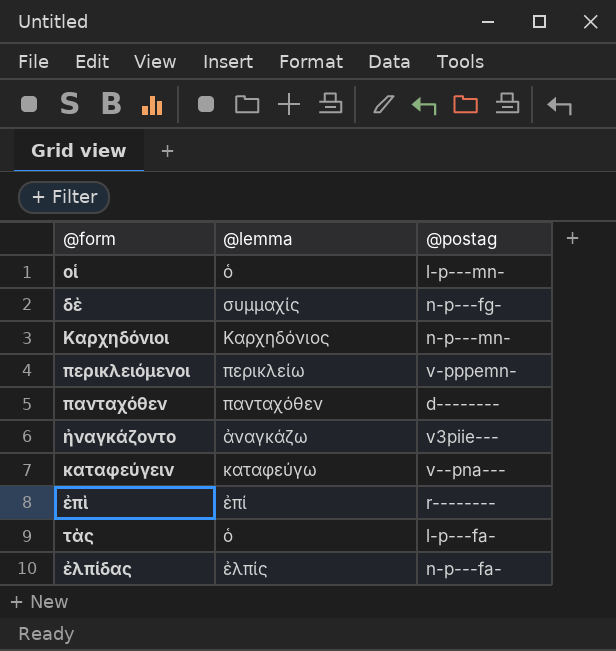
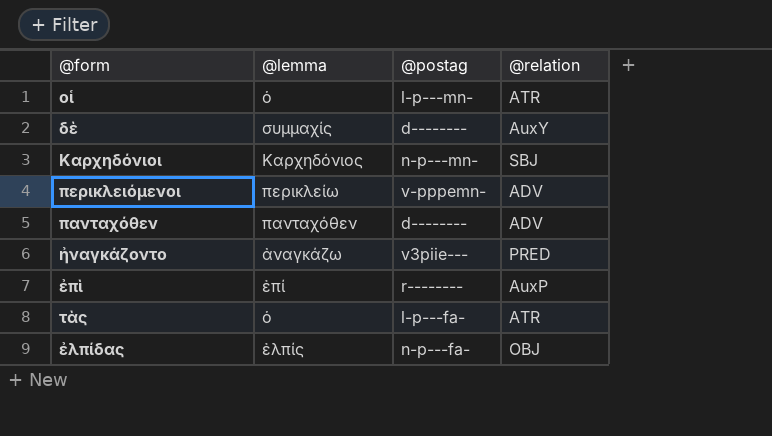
column @relation | position: none -> 4
row καταφεύγειν: καταφεύγω | v--pna--- -> none
δὲ | @postag: n-p---fg- -> d--------

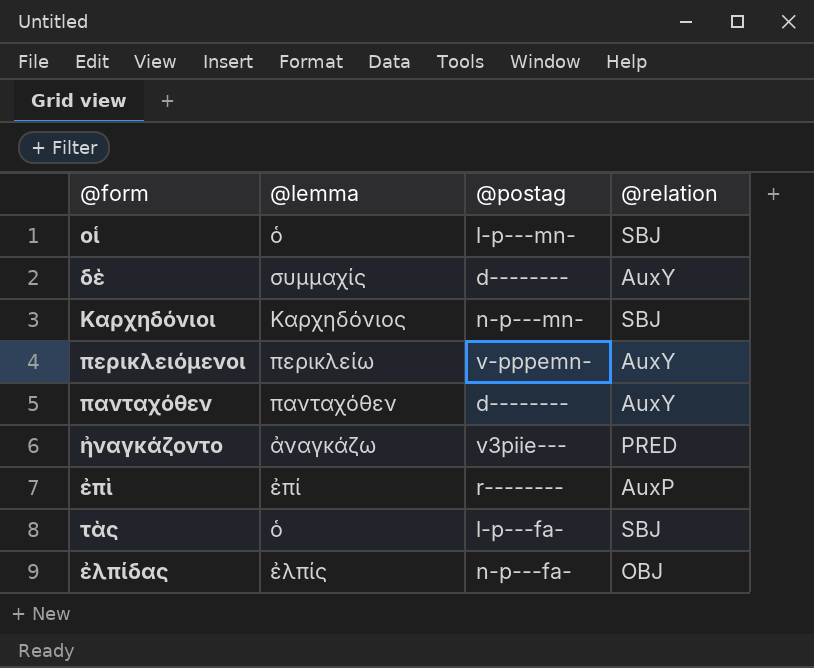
οἱ | @relation: ATR -> SBJ
περικλειόμενοι | @relation: ADV -> AuxY
πανταχόθεν | @relation: ADV -> AuxY
τὰς | @relation: ATR -> SBJ

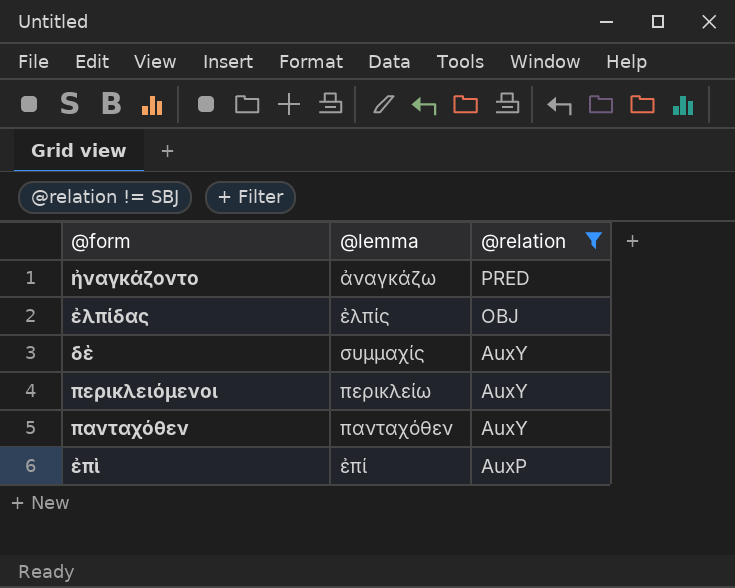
filter: none -> @relation != SBJ
row order: none -> @relation descending
column @postag | position: 3 -> none

